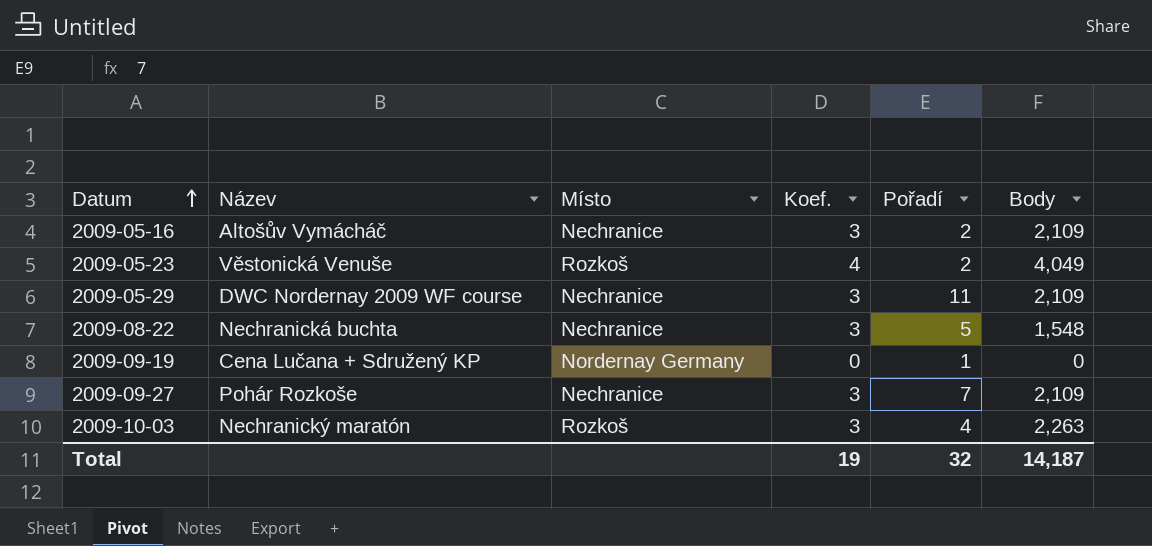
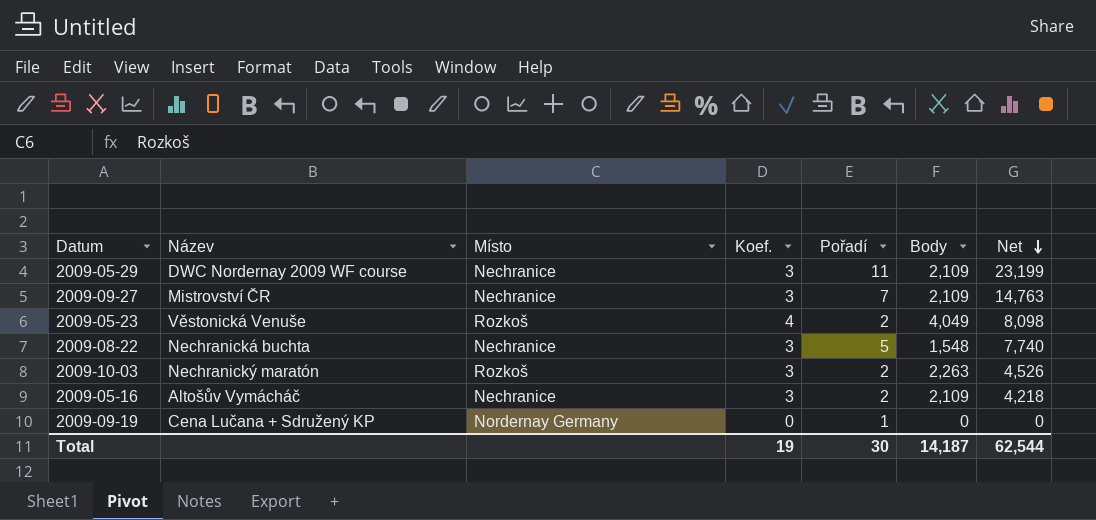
row order: Datum ascending -> Net descending
column Net | formula: none -> [Pořadí] * [Body]
2009-09-27 | Název: Pohár Rozkoše -> Mistrovství ČR
2009-10-03 | Pořadí: 4 -> 2
Total | Pořadí: 32 -> 30

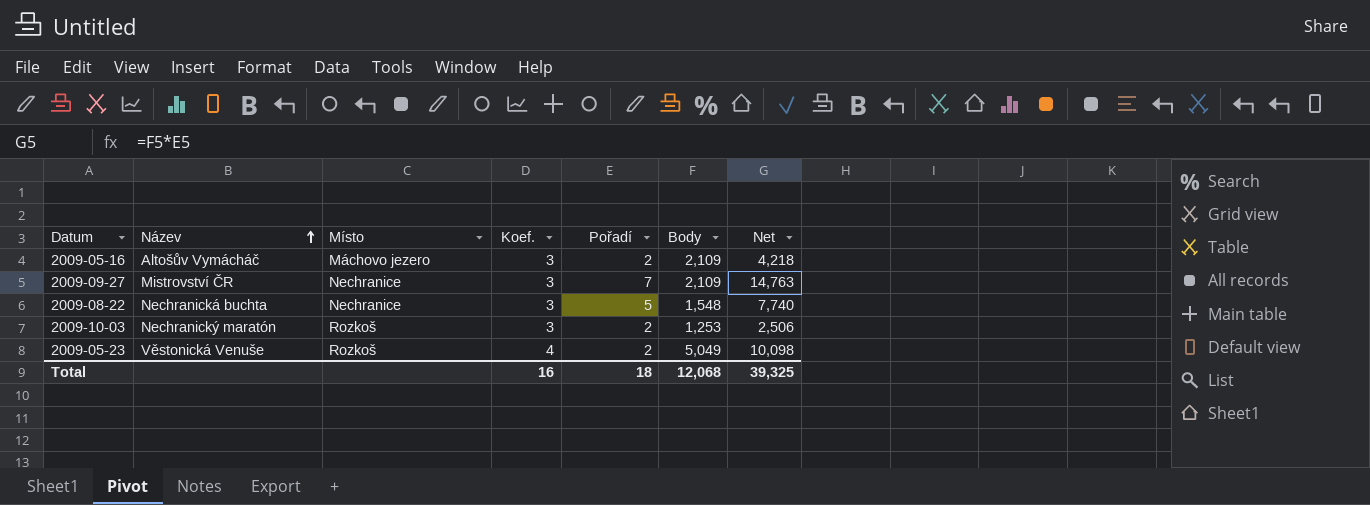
row order: Net descending -> Název ascending
row 2009-05-29: DWC Nordernay 2009 WF course | Nechranice | 3 | 11 | 2,109 | 23,199 -> none
row 2009-09-19: Cena Lučana + Sdružený KP | Nordernay Germany | 0 | 1 | 0 | 0 -> none
2009-05-16 | Místo: Nechranice -> Máchovo jezero
2009-10-03 | Body: 2,263 -> 1,253
2009-10-03 | Net: 4,526 -> 2,506
2009-05-23 | Body: 4,049 -> 5,049
2009-05-23 | Net: 8,098 -> 10,098
Total | Koef.: 19 -> 16
Total | Pořadí: 30 -> 18
Total | Body: 14,187 -> 12,068
Total | Net: 62,544 -> 39,325

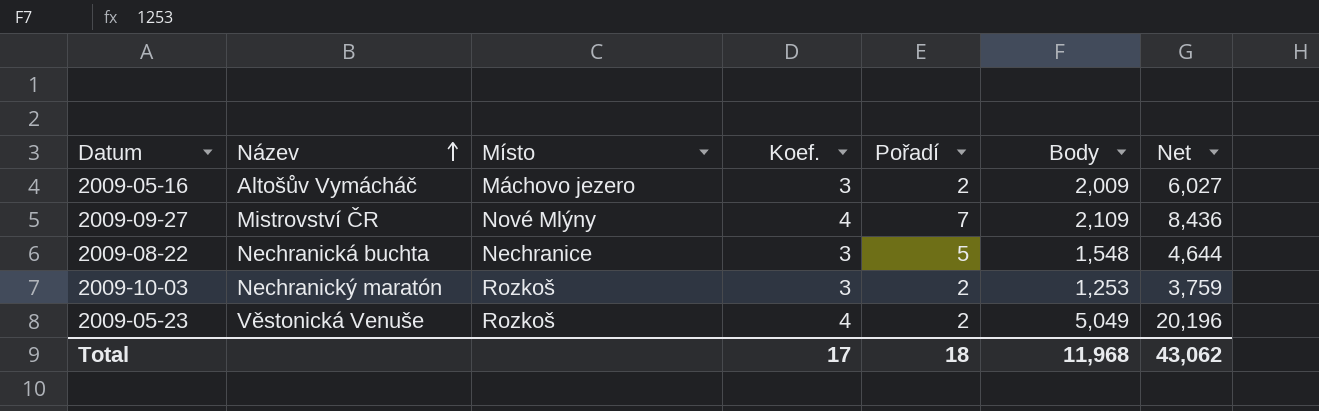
column Net | formula: [Pořadí] * [Body] -> [Koef.] * [Body]
2009-05-16 | Body: 2,109 -> 2,009
2009-09-27 | Místo: Nechranice -> Nové Mlýny
2009-09-27 | Koef.: 3 -> 4
Total | Koef.: 16 -> 17
Total | Body: 12,068 -> 11,968
Total | Net: 39,325 -> 43,062

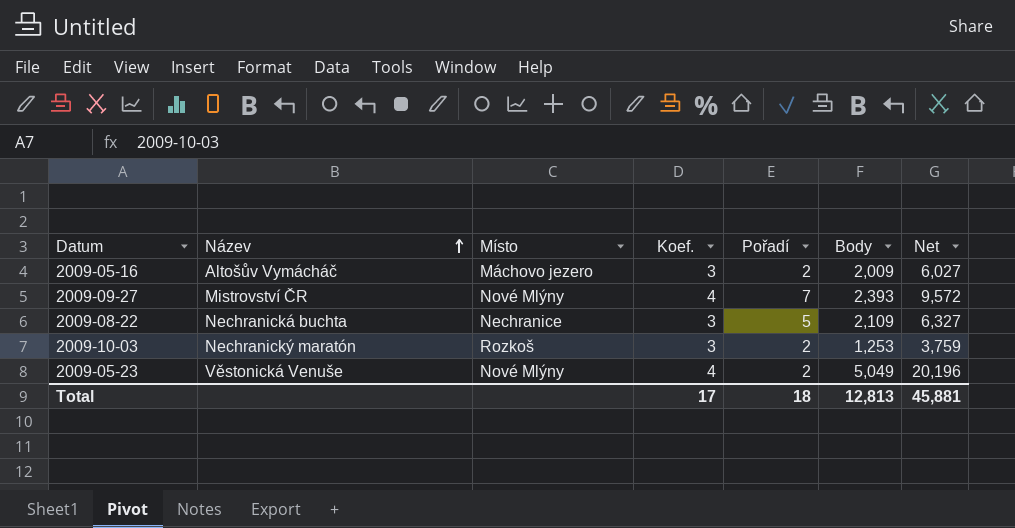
2009-09-27 | Body: 2,109 -> 2,393
2009-09-27 | Net: 8,436 -> 9,572
2009-08-22 | Body: 1,548 -> 2,109
2009-08-22 | Net: 4,644 -> 6,327
2009-05-23 | Místo: Rozkoš -> Nové Mlýny
Total | Body: 11,968 -> 12,813
Total | Net: 43,062 -> 45,881

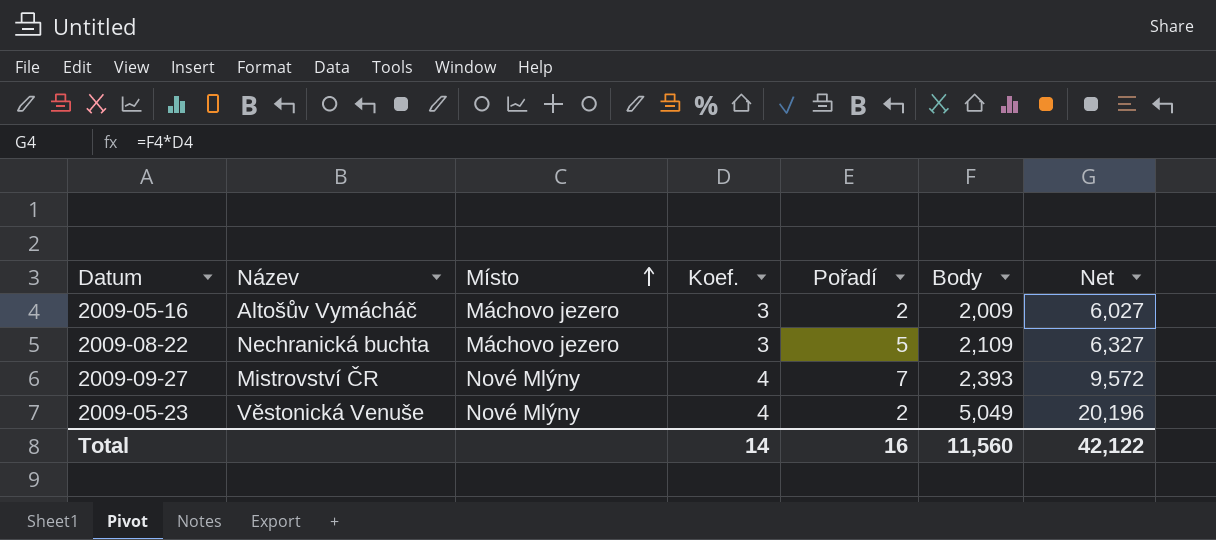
row order: Název ascending -> Místo ascending
row 2009-10-03: Nechranický maratón | Rozkoš | 3 | 2 | 1,253 | 3,759 -> none
2009-08-22 | Místo: Nechranice -> Máchovo jezero
Total | Koef.: 17 -> 14
Total | Pořadí: 18 -> 16
Total | Body: 12,813 -> 11,560
Total | Net: 45,881 -> 42,122

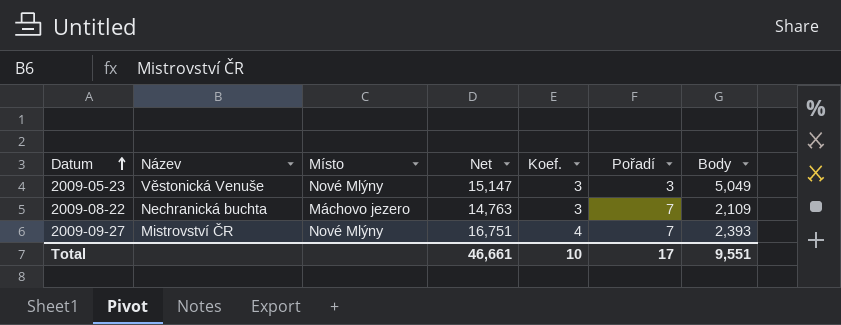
row order: Místo ascending -> Datum ascending
column Net | formula: [Koef.] * [Body] -> [Pořadí] * [Body]
column Net | position: 7 -> 4
row 2009-05-16: Altošův Vymácháč | Máchovo jezero | 3 | 2 | 2,009 | 6,027 -> none
2009-05-23 | Koef.: 4 -> 3
2009-05-23 | Pořadí: 2 -> 3
2009-08-22 | Pořadí: 5 -> 7
Total | Net: 42,122 -> 46,661
Total | Koef.: 14 -> 10
Total | Pořadí: 16 -> 17
Total | Body: 11,560 -> 9,551

